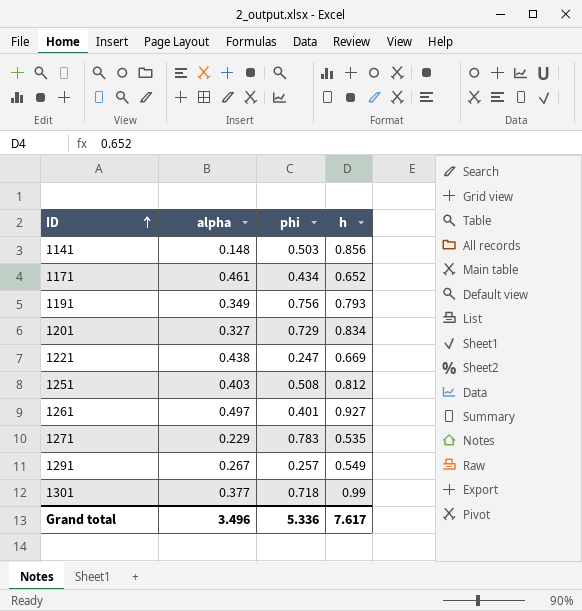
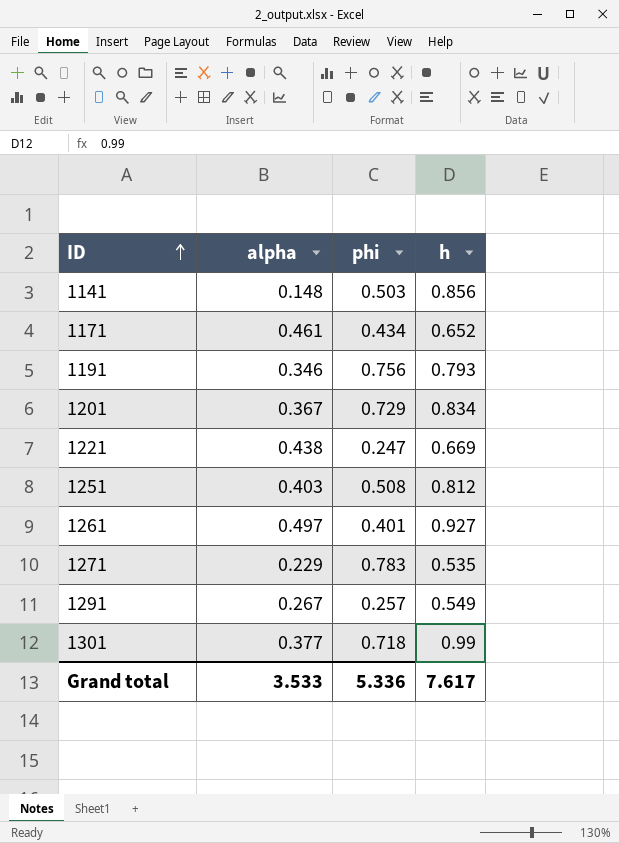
1191 | alpha: 0.349 -> 0.346
1201 | alpha: 0.327 -> 0.367
Grand total | alpha: 3.496 -> 3.533

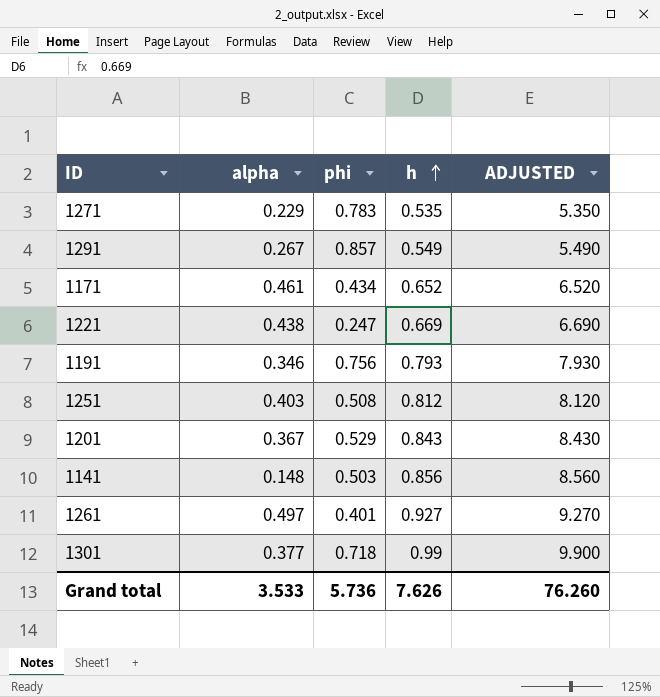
row order: ID ascending -> h ascending
column ADJUSTED | formula: none -> [h] * 10
1291 | phi: 0.257 -> 0.857
1201 | phi: 0.729 -> 0.529
1201 | h: 0.834 -> 0.843
Grand total | phi: 5.336 -> 5.736
Grand total | h: 7.617 -> 7.626

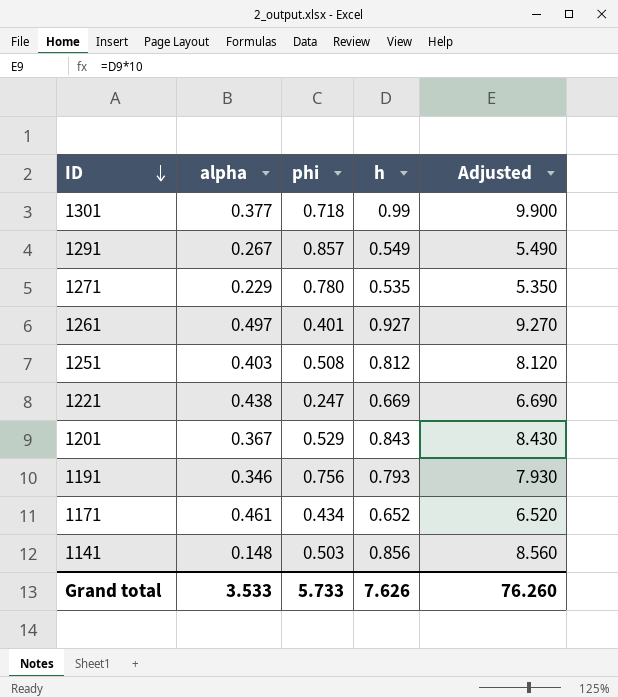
row order: h ascending -> ID descending
column name: ADJUSTED -> Adjusted
1271 | phi: 0.783 -> 0.780
Grand total | phi: 5.736 -> 5.733

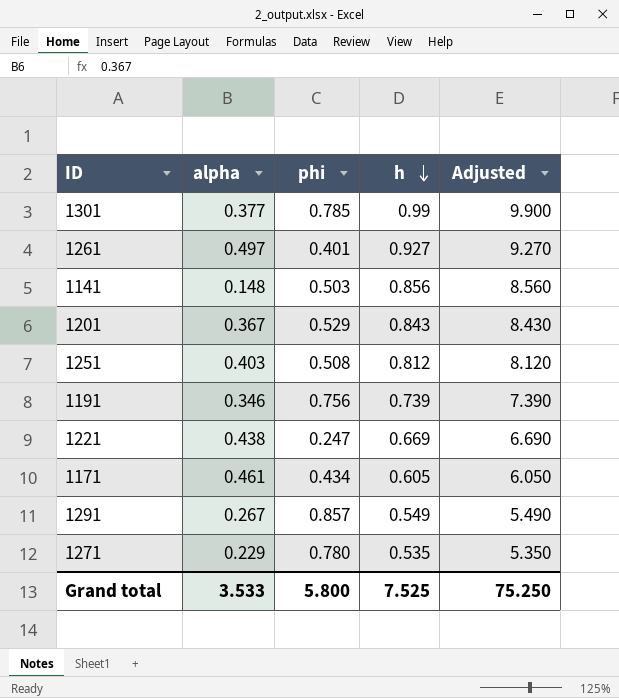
row order: ID descending -> h descending
1301 | phi: 0.718 -> 0.785
1191 | h: 0.793 -> 0.739
1191 | Adjusted: 7.930 -> 7.390
1171 | h: 0.652 -> 0.605
1171 | Adjusted: 6.520 -> 6.050
Grand total | phi: 5.733 -> 5.800
Grand total | h: 7.626 -> 7.525
Grand total | Adjusted: 76.260 -> 75.250

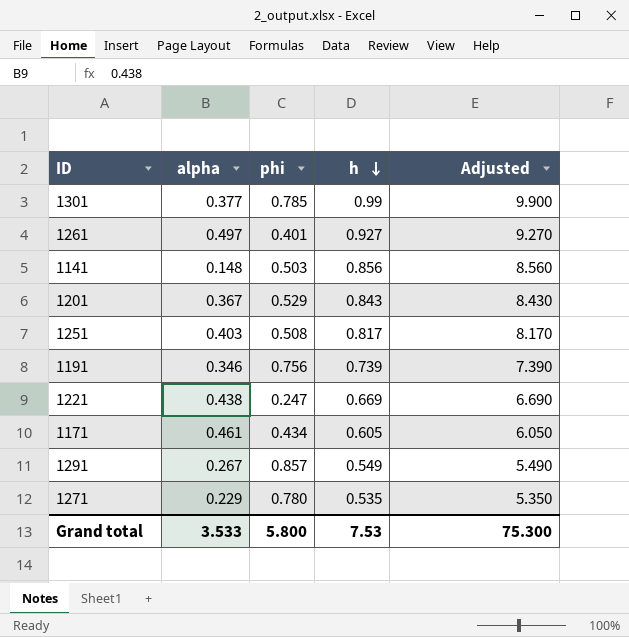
1251 | h: 0.812 -> 0.817
1251 | Adjusted: 8.120 -> 8.170
Grand total | h: 7.525 -> 7.53
Grand total | Adjusted: 75.250 -> 75.300

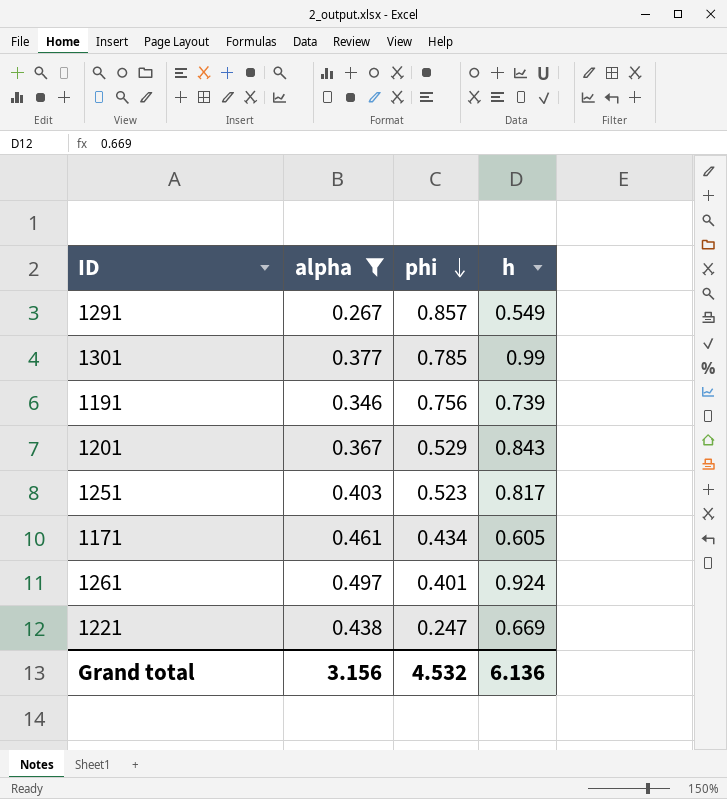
filter: none -> alpha >= 0.267
row order: h descending -> phi descending
column Adjusted | formula: [h] * 10 -> none
1251 | phi: 0.508 -> 0.523
1261 | h: 0.927 -> 0.924
Grand total | alpha: 3.533 -> 3.156
Grand total | phi: 5.800 -> 4.532
Grand total | h: 7.53 -> 6.136

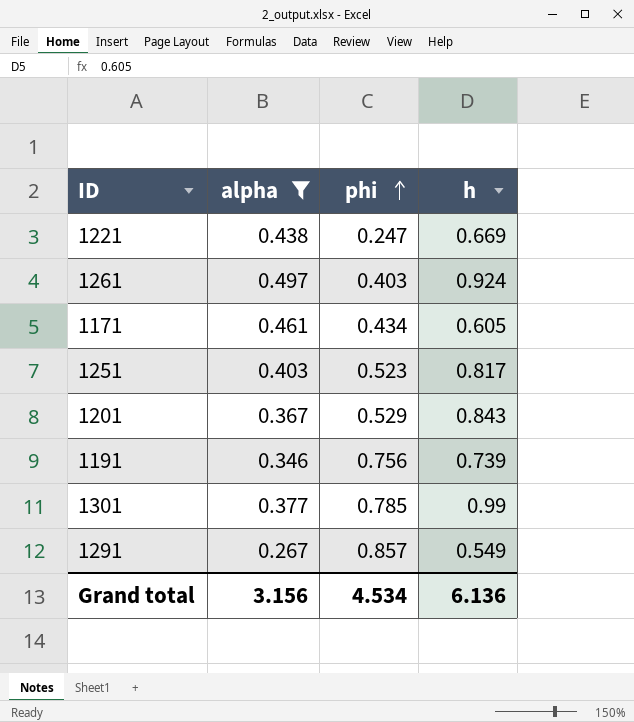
row order: phi descending -> phi ascending
1261 | phi: 0.401 -> 0.403
Grand total | phi: 4.532 -> 4.534

